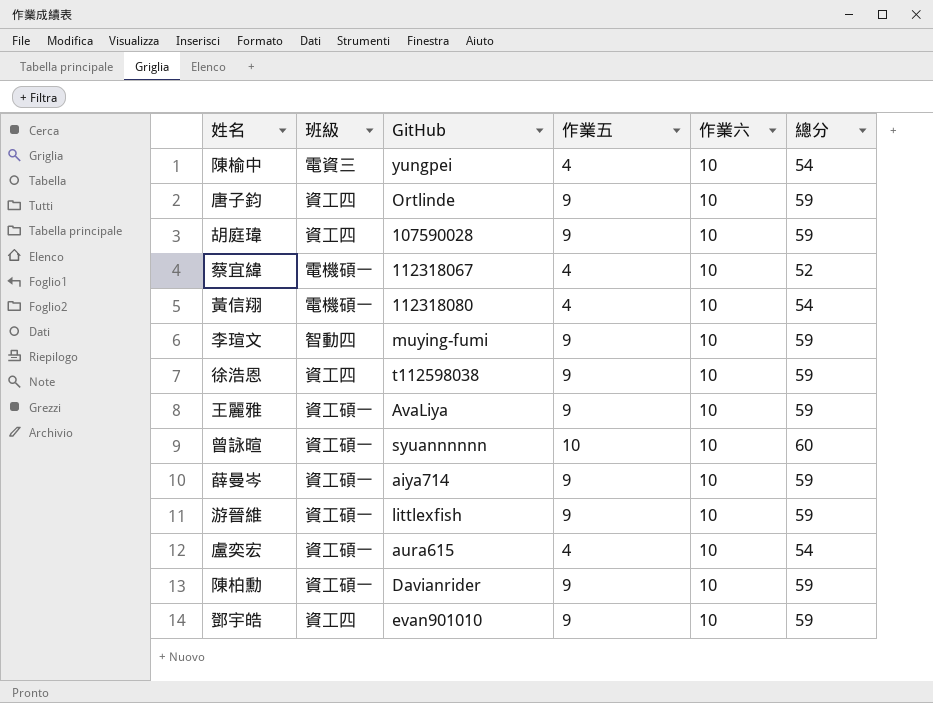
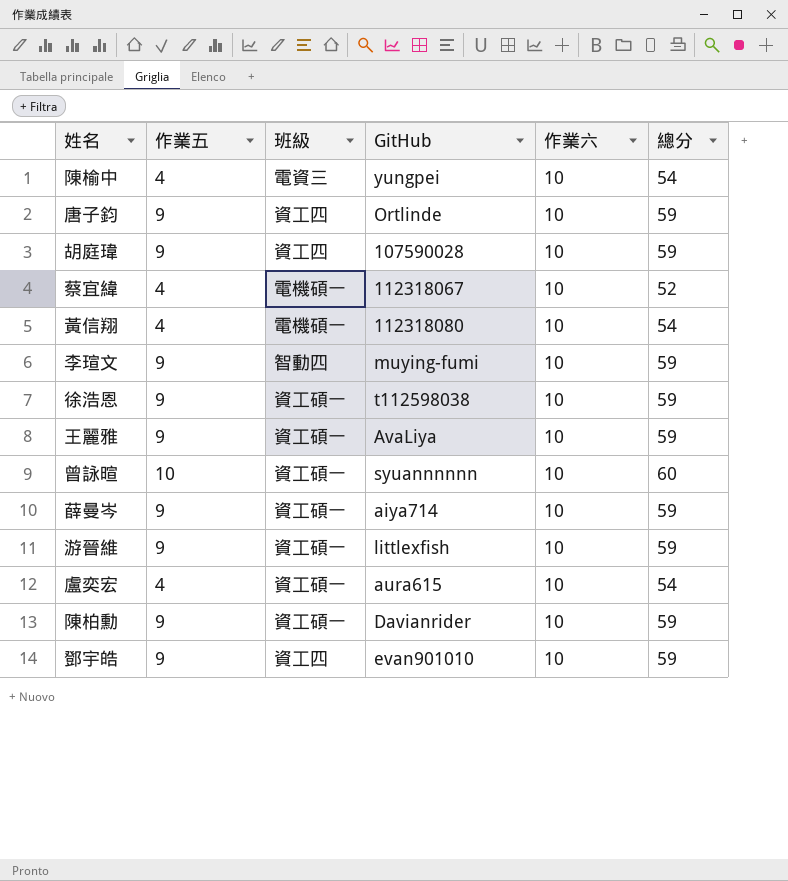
column 作業五 | position: 4 -> 2
徐浩恩 | 班級: 資工四 -> 資工碩一

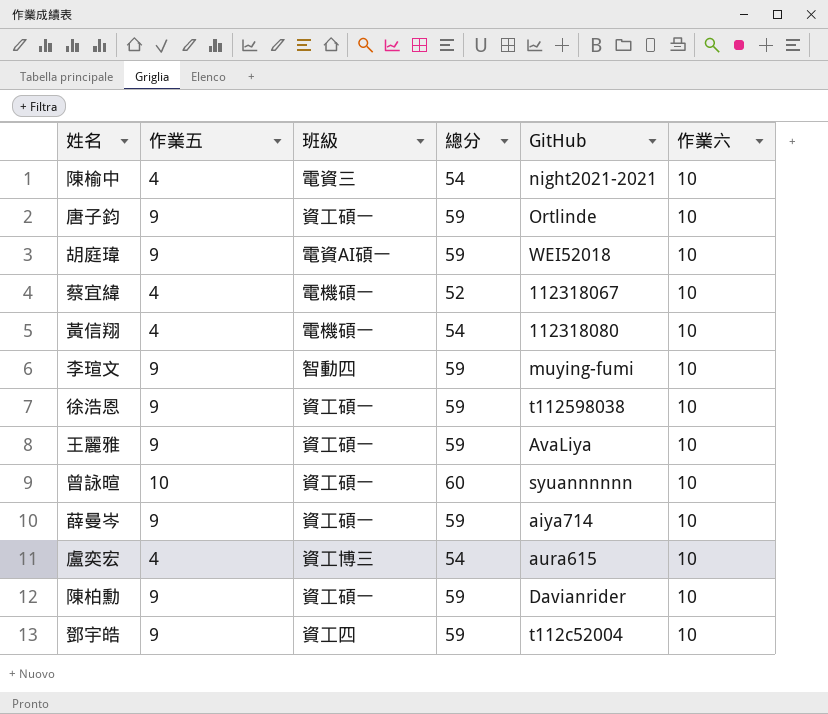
column 總分 | position: 6 -> 4
row 游晉維: 9 | 資工碩一 | littlexfish | 10 | 59 -> none
陳榆中 | GitHub: yungpei -> night2021-2021
唐子鈞 | 班級: 資工四 -> 資工碩一
胡庭瑋 | 班級: 資工四 -> 電資AI碩一
胡庭瑋 | GitHub: 107590028 -> WEI52018
盧奕宏 | 班級: 資工碩一 -> 資工博三
鄧宇皓 | GitHub: evan901010 -> t112c52004

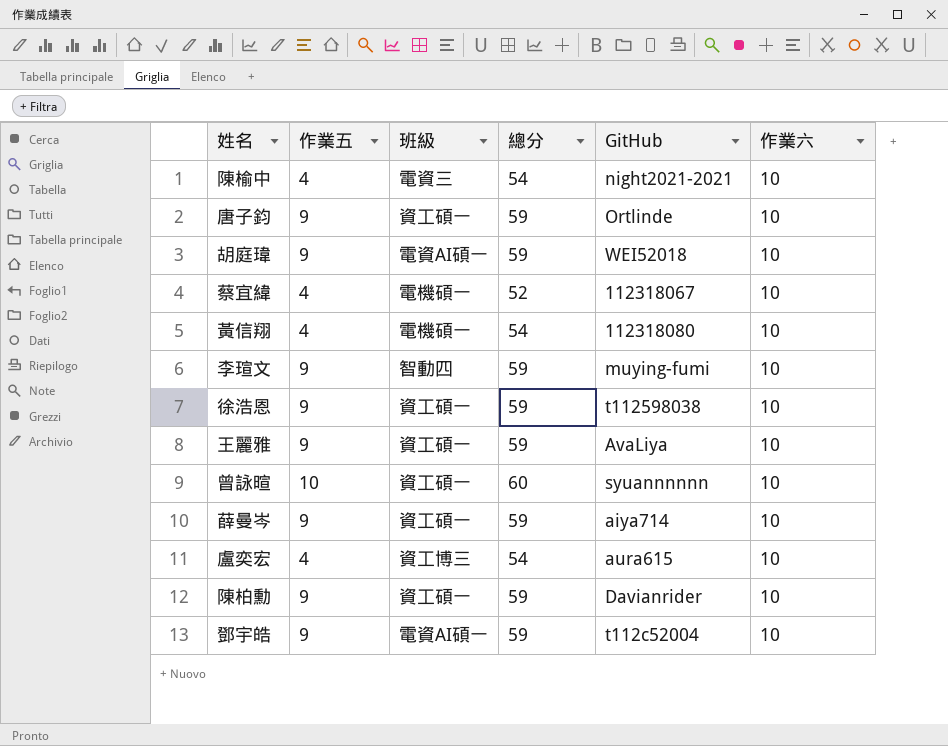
鄧宇皓 | 班級: 資工四 -> 電資AI碩一

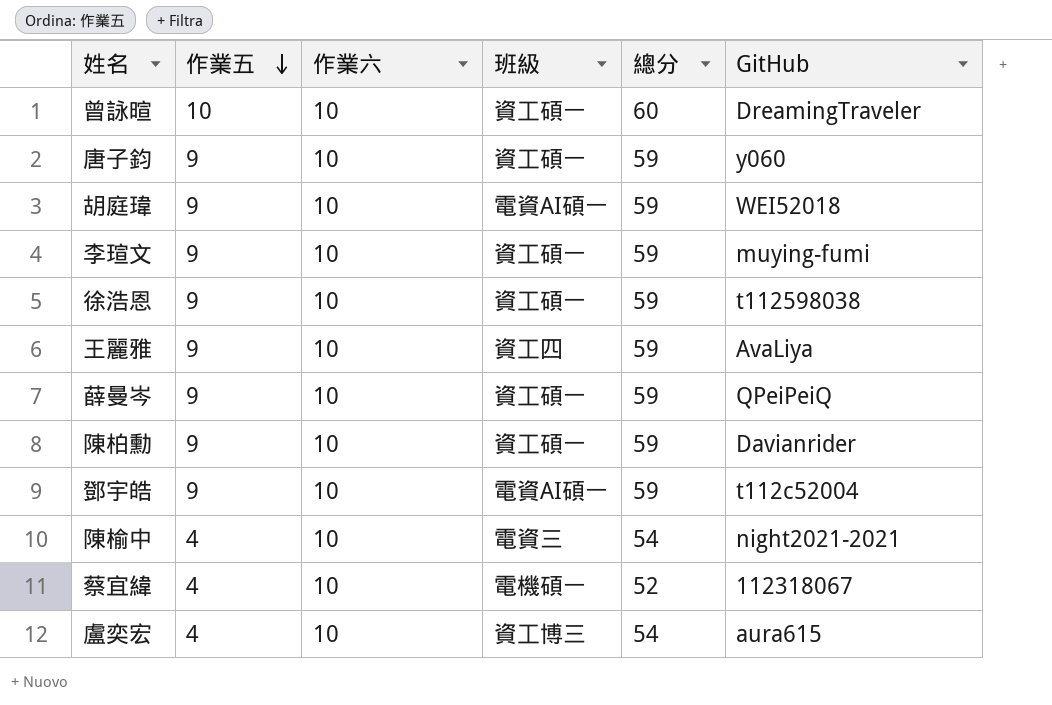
row order: none -> 作業五 descending
column 作業六 | position: 6 -> 3
row 黃信翔: 4 | 電機碩一 | 54 | 112318080 | 10 -> none
曾詠暄 | GitHub: syuannnnnn -> DreamingTraveler
唐子鈞 | GitHub: Ortlinde -> y060
李瑄文 | 班級: 智動四 -> 資工碩一
王麗雅 | 班級: 資工碩一 -> 資工四
薛曼岑 | GitHub: aiya714 -> QPeiPeiQ

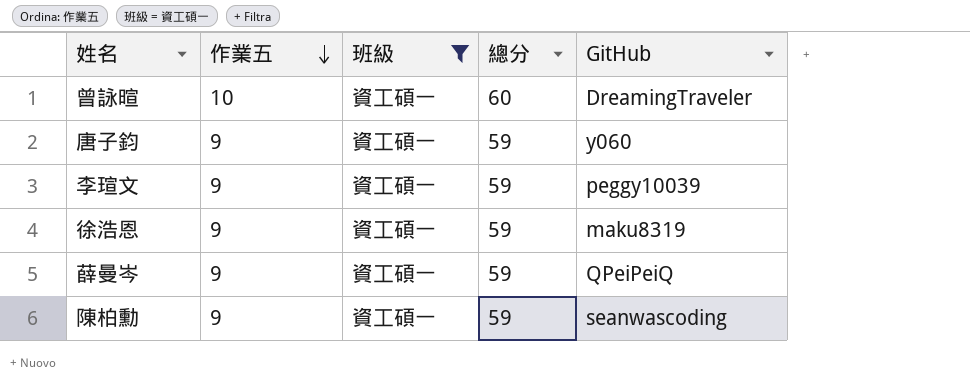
filter: none -> 班級 = 資工碩一
column 作業六 | position: 3 -> none
李瑄文 | GitHub: muying-fumi -> peggy10039
徐浩恩 | GitHub: t112598038 -> maku8319
陳柏勳 | GitHub: Davianrider -> seanwascoding

